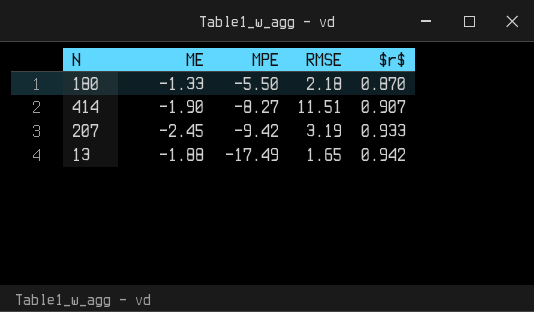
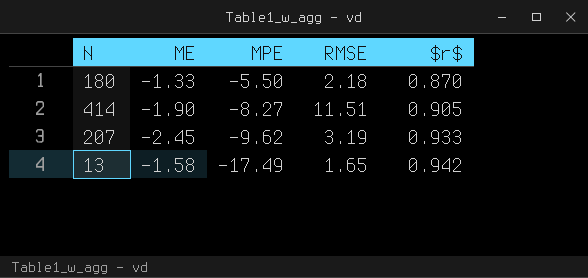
414 | $r$: 0.907 -> 0.905
207 | MPE: -9.42 -> -9.62
13 | ME: -1.88 -> -1.58

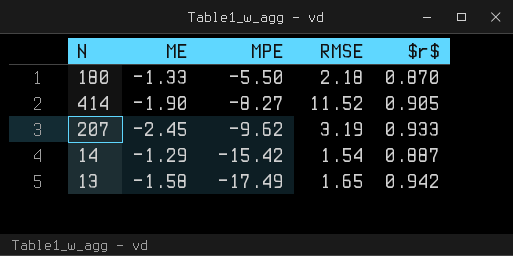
414 | RMSE: 11.51 -> 11.52
row 14: none -> -1.29 | -15.42 | 1.54 | 0.887

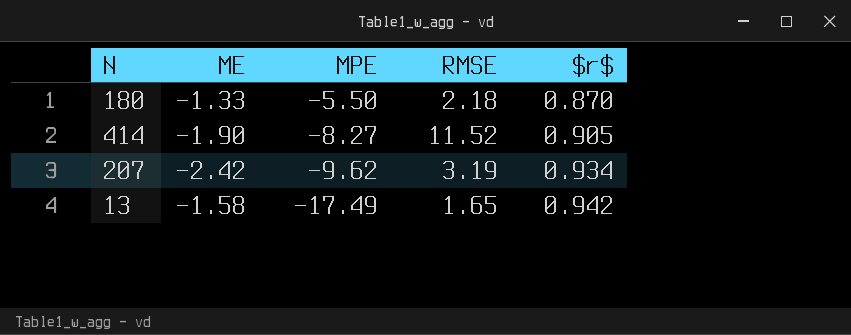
row 14: -1.29 | -15.42 | 1.54 | 0.887 -> none
207 | ME: -2.45 -> -2.42
207 | $r$: 0.933 -> 0.934

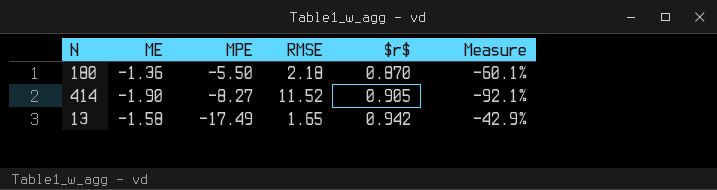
column Measure | formula: none -> ([$r$] - [RMSE]) / [RMSE]
row 207: -2.42 | -9.62 | 3.19 | 0.934 -> none
180 | ME: -1.33 -> -1.36

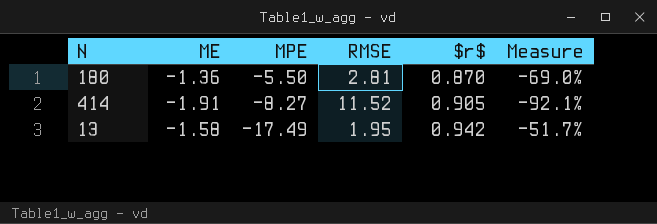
180 | RMSE: 2.18 -> 2.81
180 | Measure: -60.1% -> -69.0%
414 | ME: -1.90 -> -1.91
13 | RMSE: 1.65 -> 1.95
13 | Measure: -42.9% -> -51.7%

